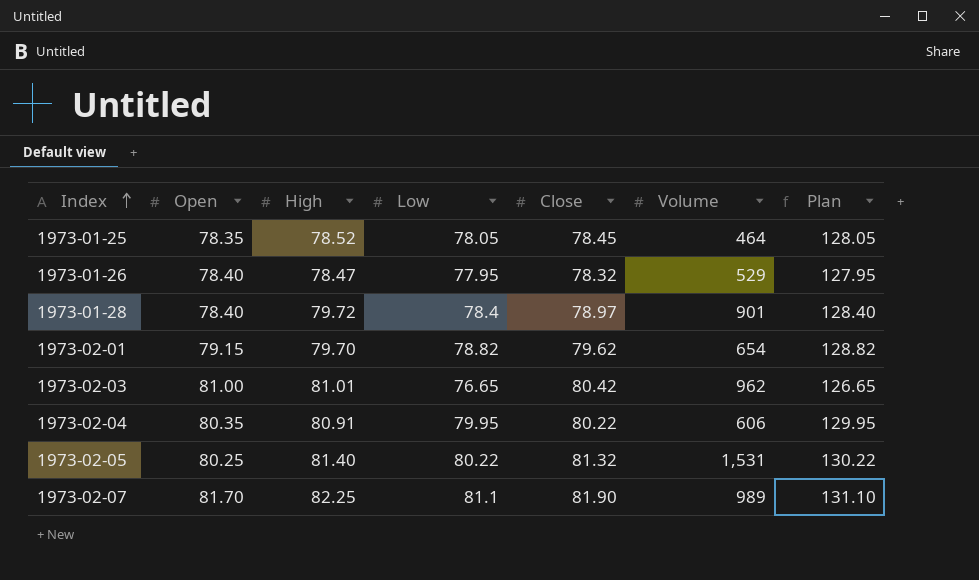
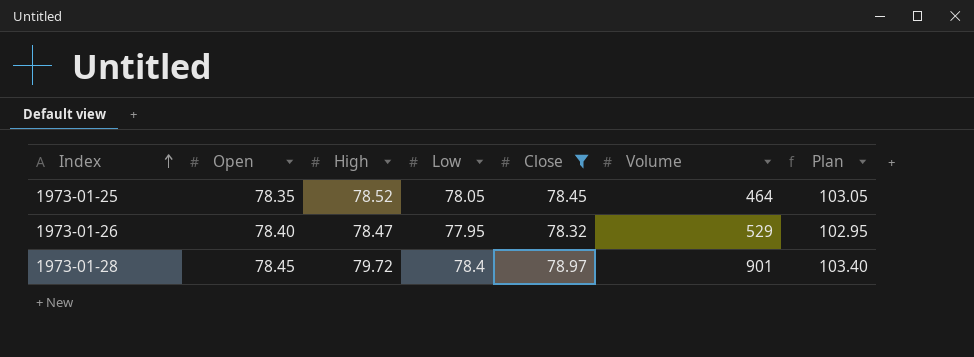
filter: none -> Close <= 78.97
column Plan | formula: [Low] + 50 -> [Low] + 25
1973-01-28 | Open: 78.40 -> 78.45

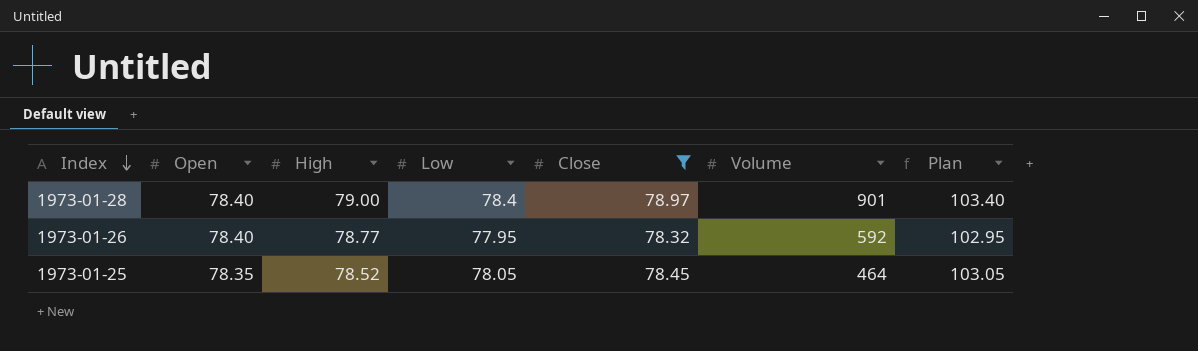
row order: Index ascending -> Index descending
1973-01-28 | Open: 78.45 -> 78.40
1973-01-28 | High: 79.72 -> 79.00
1973-01-26 | High: 78.47 -> 78.77
1973-01-26 | Volume: 529 -> 592

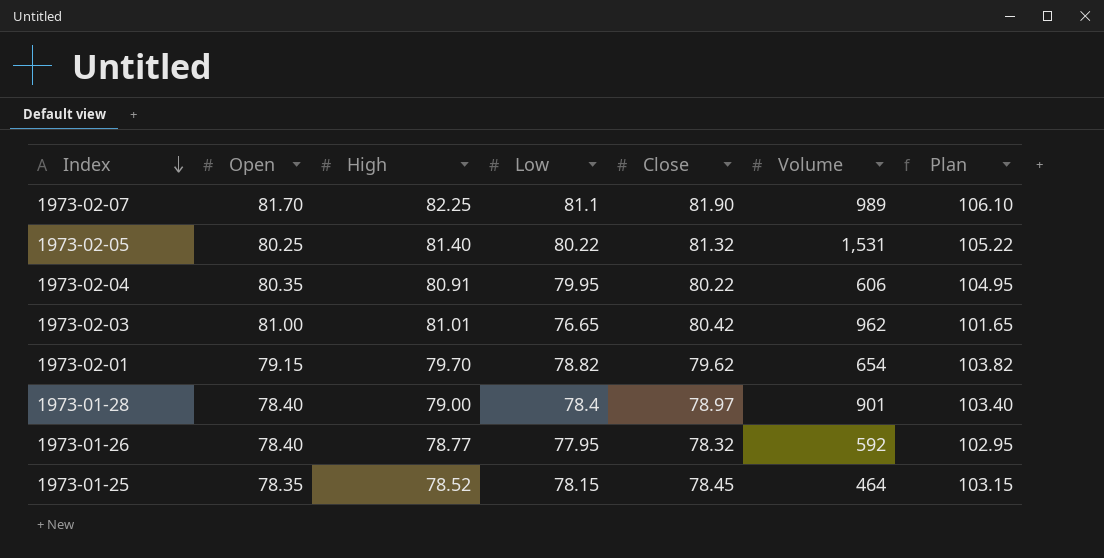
filter: Close <= 78.97 -> none
1973-01-25 | Low: 78.05 -> 78.15
1973-01-25 | Plan: 103.05 -> 103.15

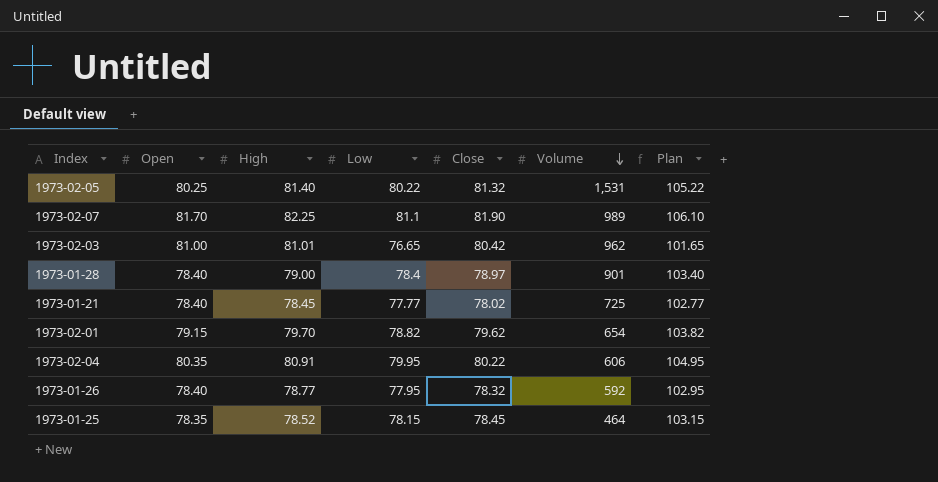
row order: Index descending -> Volume descending
row 1973-01-21: none -> 78.40 | 78.45 | 77.77 | 78.02 | 725 | 102.77

